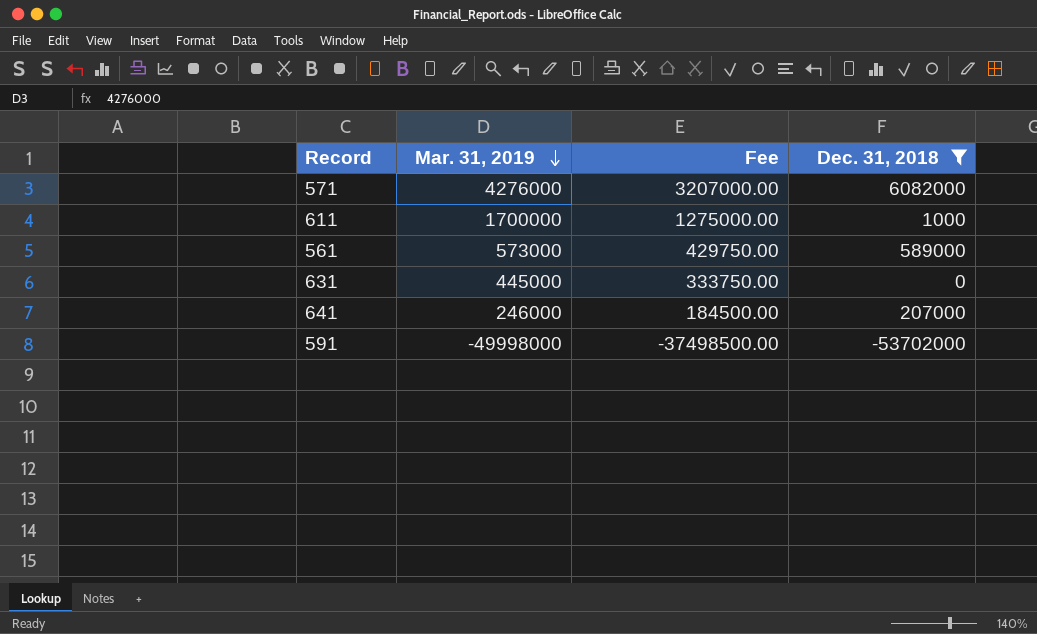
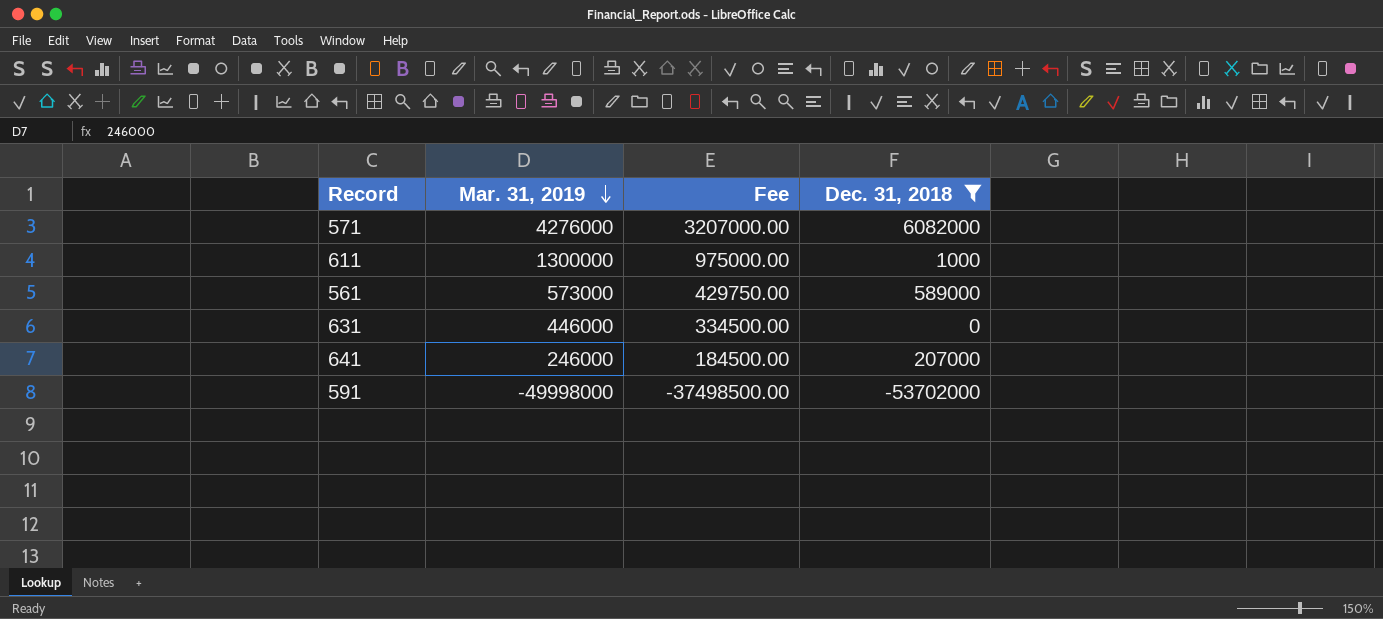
611 | Mar. 31, 2019: 1700000 -> 1300000
611 | Fee: 1275000.00 -> 975000.00
631 | Mar. 31, 2019: 445000 -> 446000
631 | Fee: 333750.00 -> 334500.00

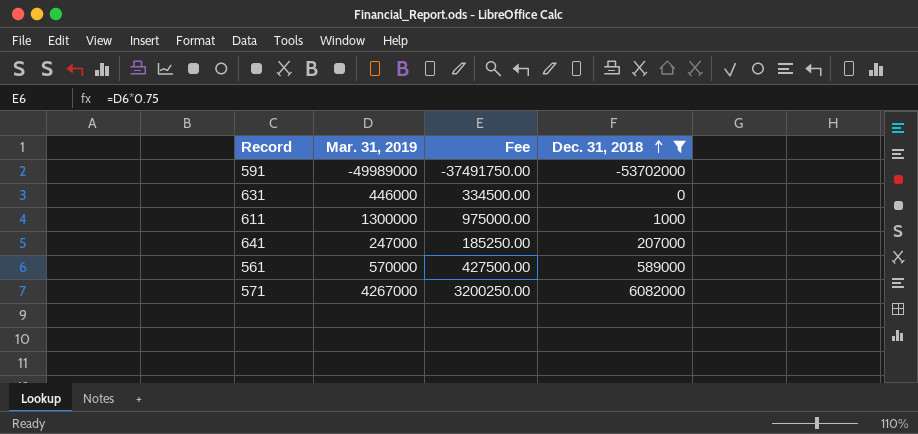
row order: Mar. 31, 2019 descending -> Dec. 31, 2018 ascending
591 | Mar. 31, 2019: -49998000 -> -49989000
591 | Fee: -37498500.00 -> -37491750.00
641 | Mar. 31, 2019: 246000 -> 247000
641 | Fee: 184500.00 -> 185250.00
561 | Mar. 31, 2019: 573000 -> 570000
561 | Fee: 429750.00 -> 427500.00
571 | Mar. 31, 2019: 4276000 -> 4267000
571 | Fee: 3207000.00 -> 3200250.00

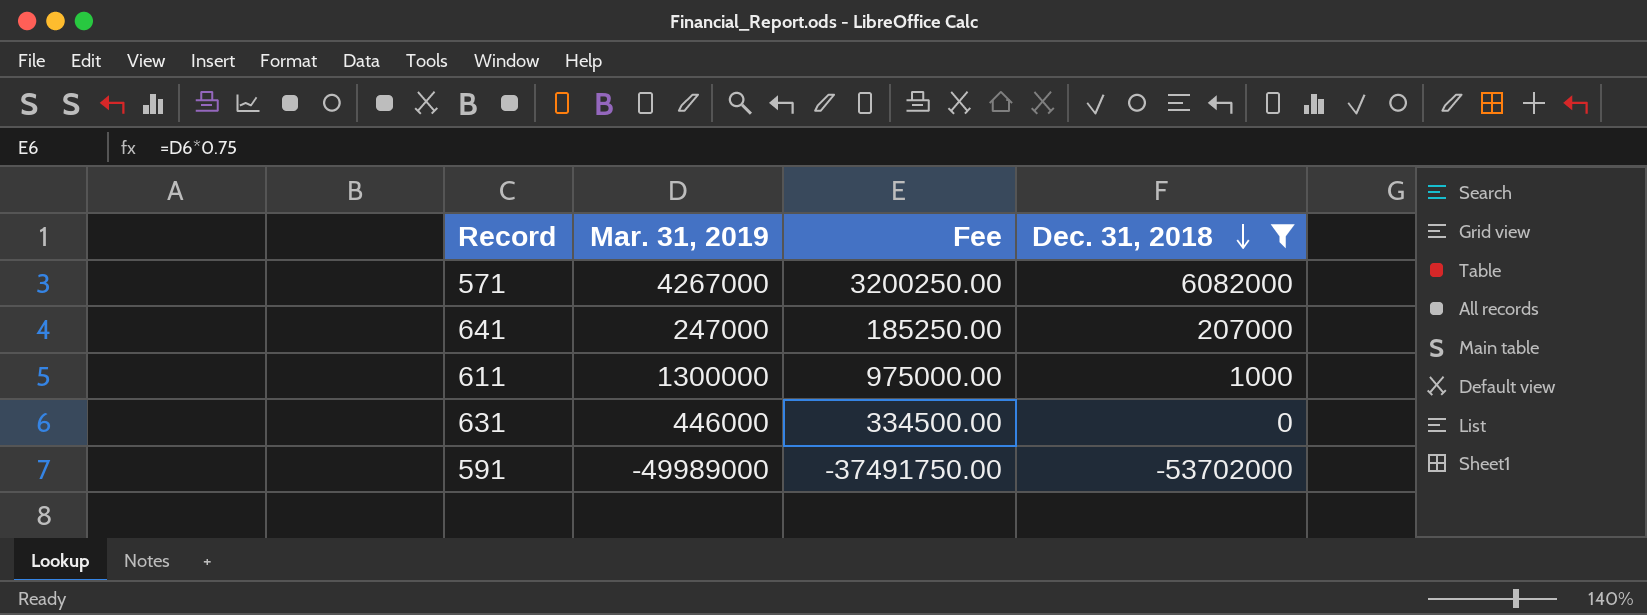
row order: Dec. 31, 2018 ascending -> Dec. 31, 2018 descending
row 561: 570000 | 427500.00 | 589000 -> none

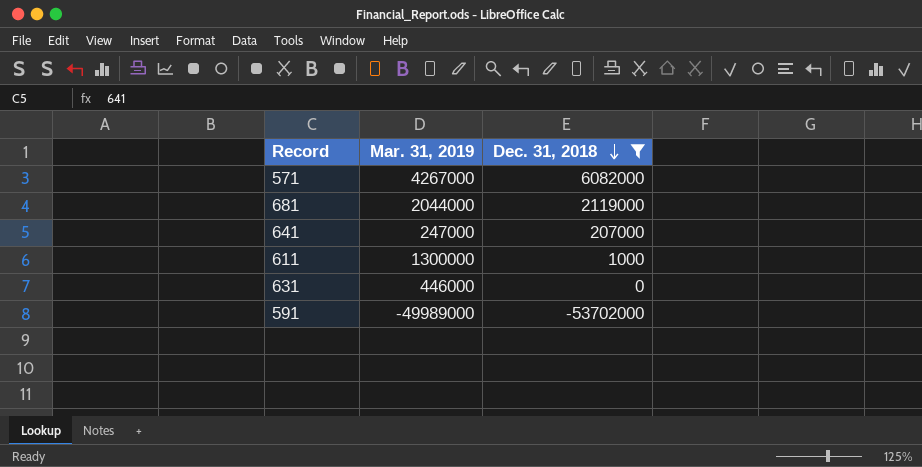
column Fee | formula: [Mar. 31, 2019] * 0.75 -> none
row 681: none -> 2044000 | 2119000

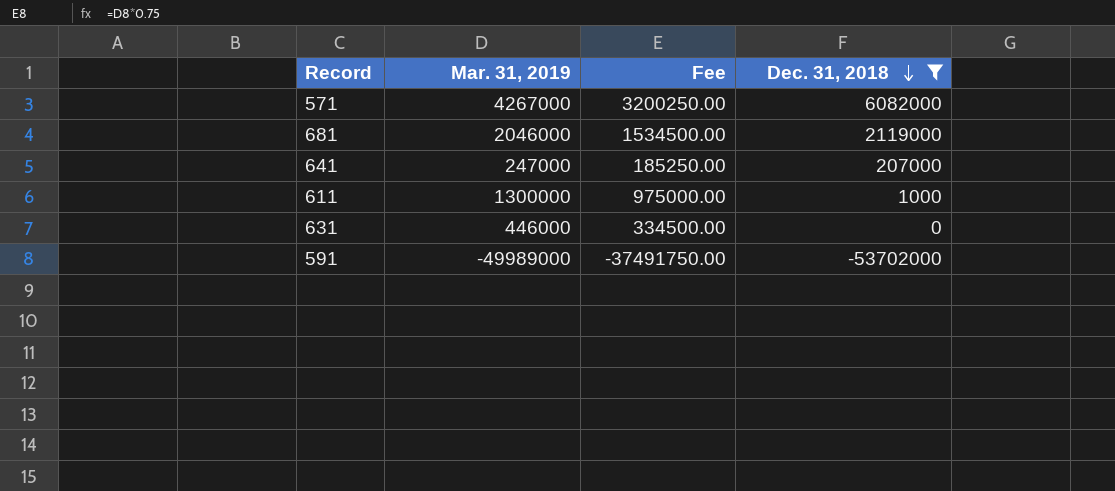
column Fee | formula: none -> [Mar. 31, 2019] * 0.75
681 | Mar. 31, 2019: 2044000 -> 2046000

